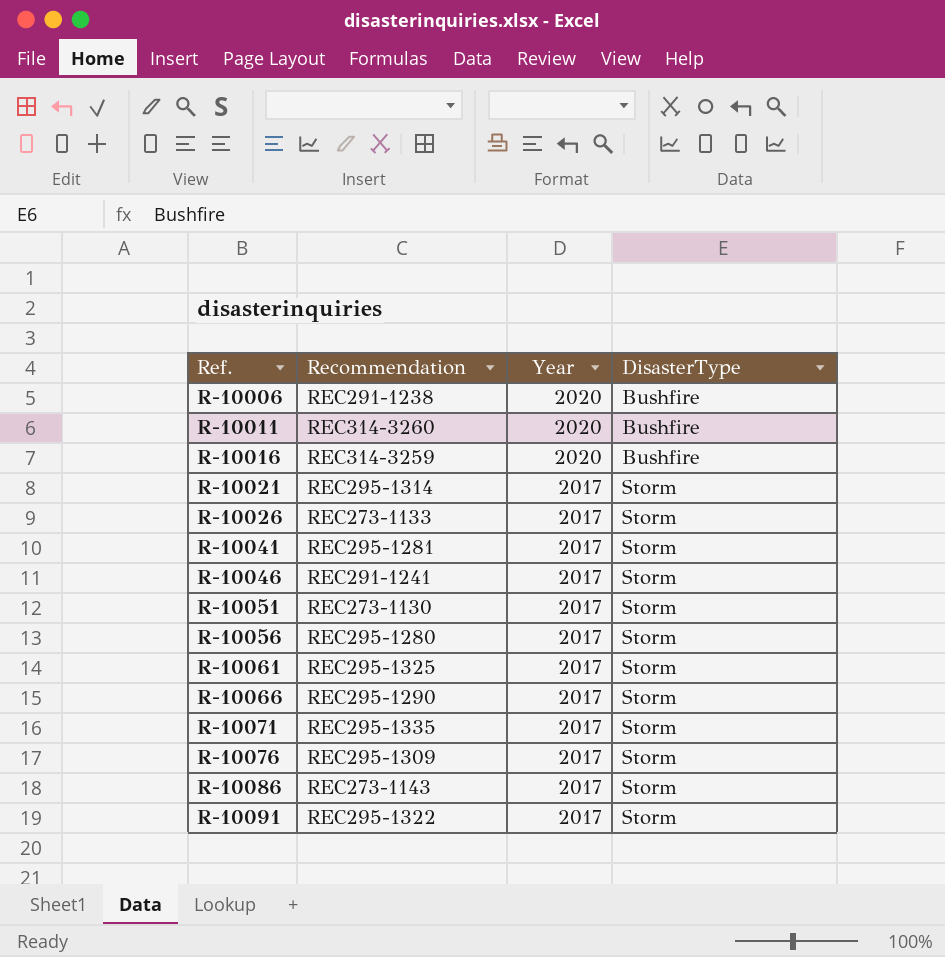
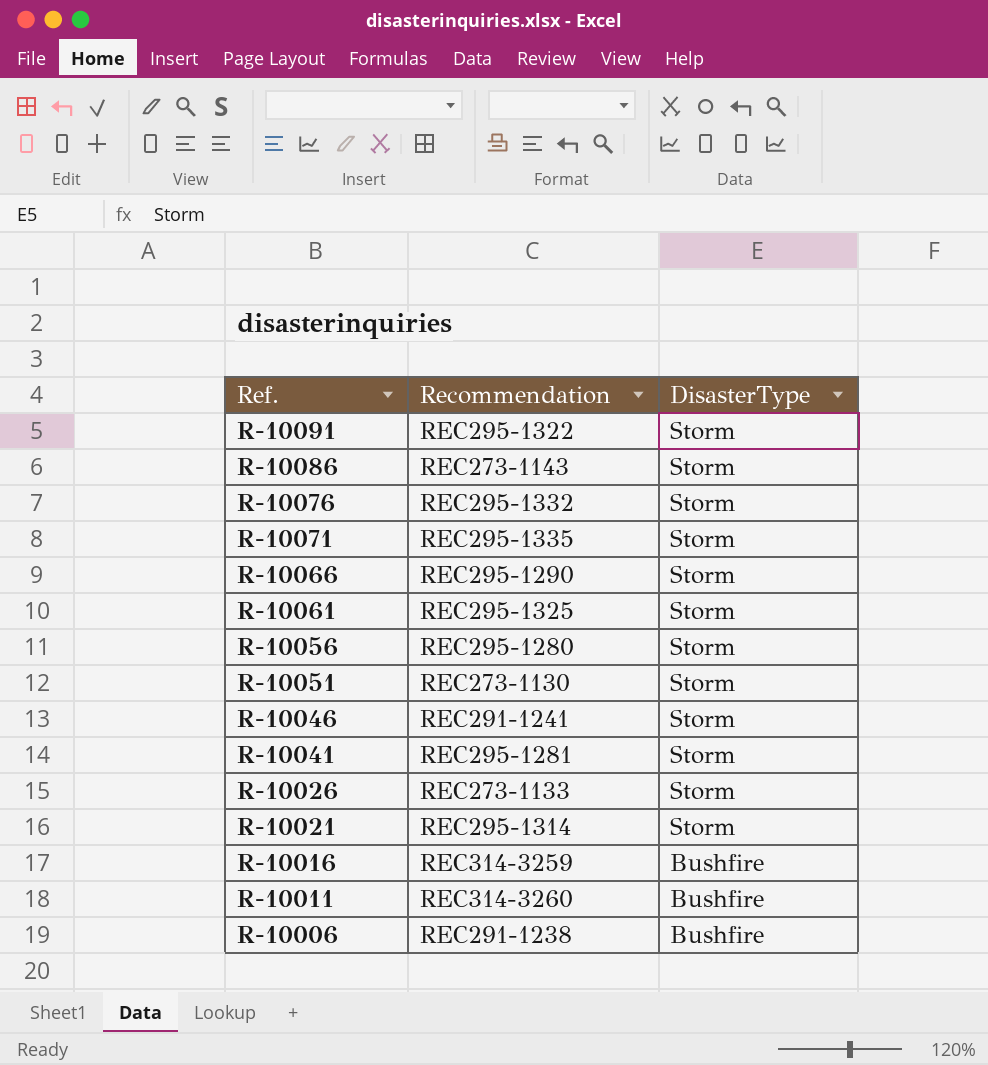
row order: Ref. ascending -> Ref. descending
column Year | position: 3 -> none
R-10076 | Recommendation: REC295-1309 -> REC295-1332

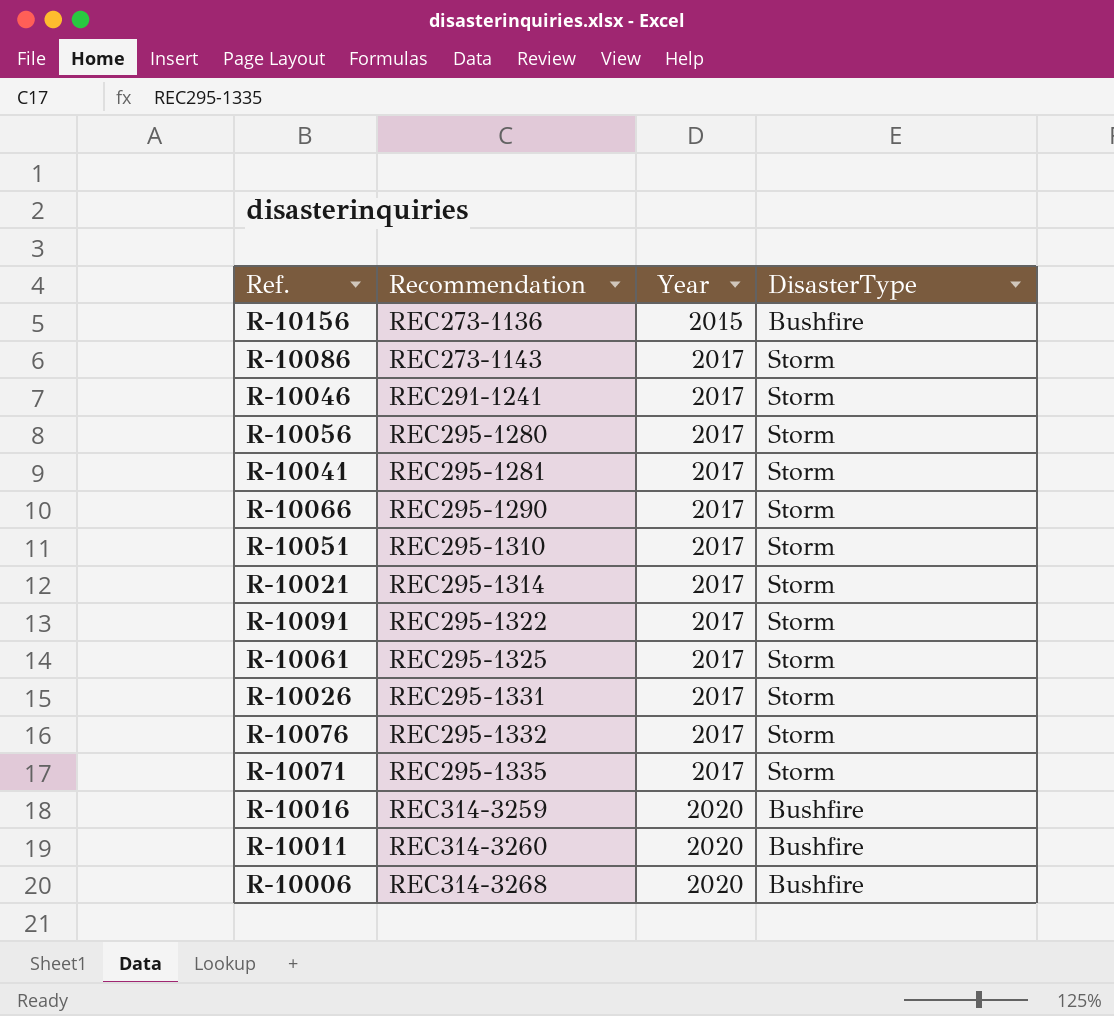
row order: Ref. descending -> Recommendation ascending
column Year | position: none -> 3
row R-10156: none -> REC273-1136 | 2015 | Bushfire
R-10051 | Recommendation: REC273-1130 -> REC295-1310
R-10026 | Recommendation: REC273-1133 -> REC295-1331
R-10006 | Recommendation: REC291-1238 -> REC314-3268

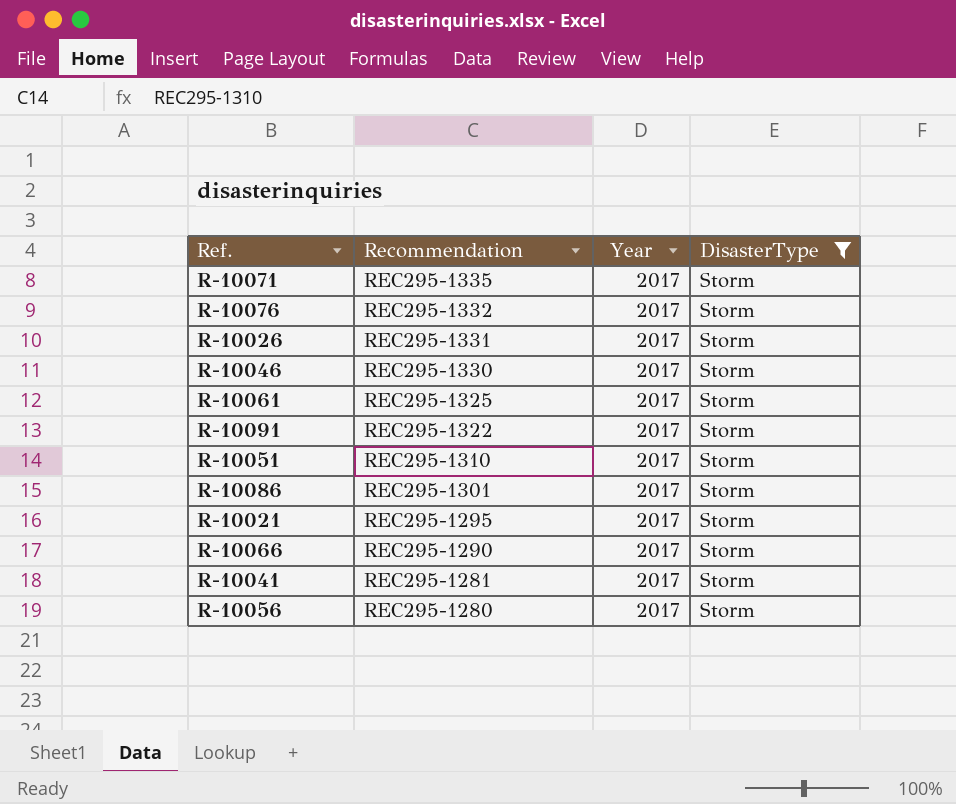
filter: none -> DisasterType = Storm
row order: Recommendation ascending -> Recommendation descending
R-10046 | Recommendation: REC291-1241 -> REC295-1330
R-10086 | Recommendation: REC273-1143 -> REC295-1301
R-10021 | Recommendation: REC295-1314 -> REC295-1295

